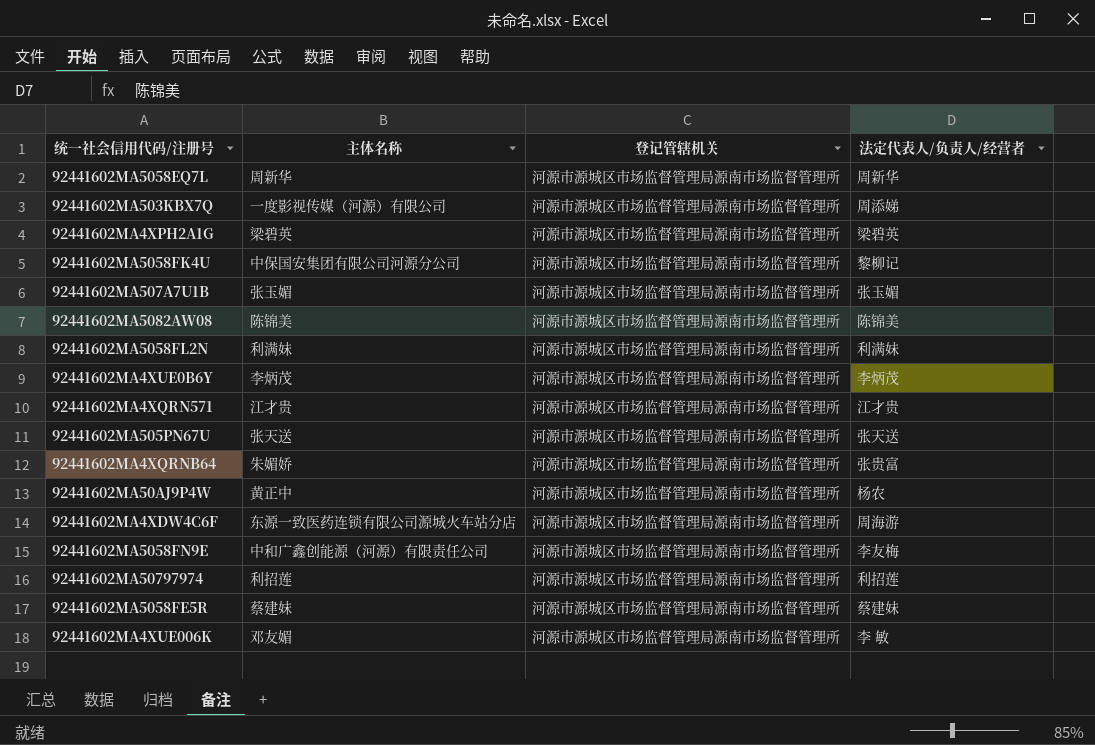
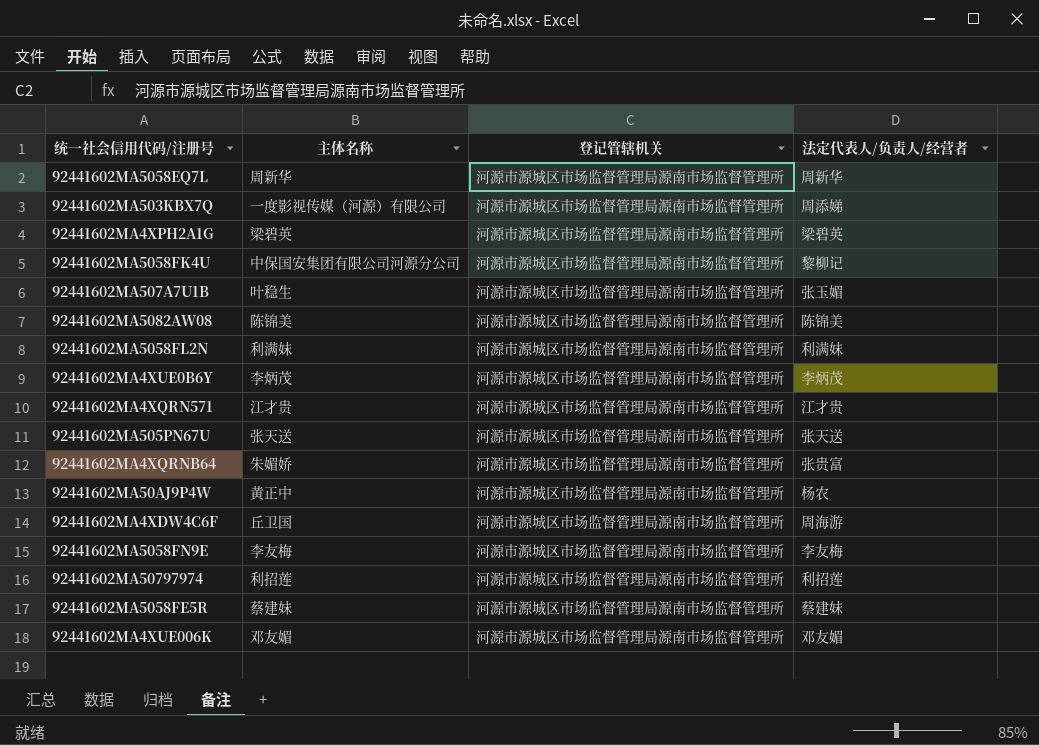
92441602MA507A7U1B | 主体名称: 张玉媚 -> 叶稳生
92441602MA4XDW4C6F | 主体名称: 东源一致医药连锁有限公司源城火车站分店 -> 丘卫国
92441602MA5058FN9E | 主体名称: 中和广鑫创能源（河源）有限责任公司 -> 李友梅
92441602MA4XUE006K | 法定代表人/负责人/经营者: 李 敏 -> 邓友媚

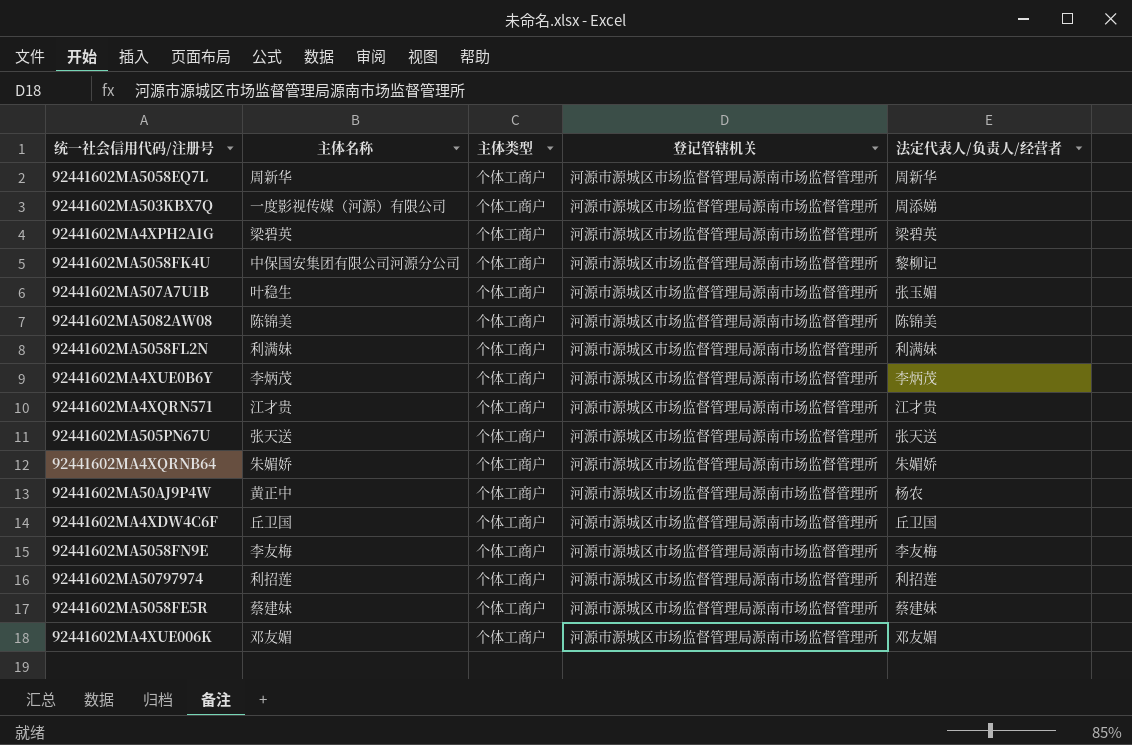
column 主体类型 | position: none -> 3
92441602MA4XQRNB64 | 法定代表人/负责人/经营者: 张贵富 -> 朱媚娇
92441602MA4XDW4C6F | 法定代表人/负责人/经营者: 周海游 -> 丘卫国

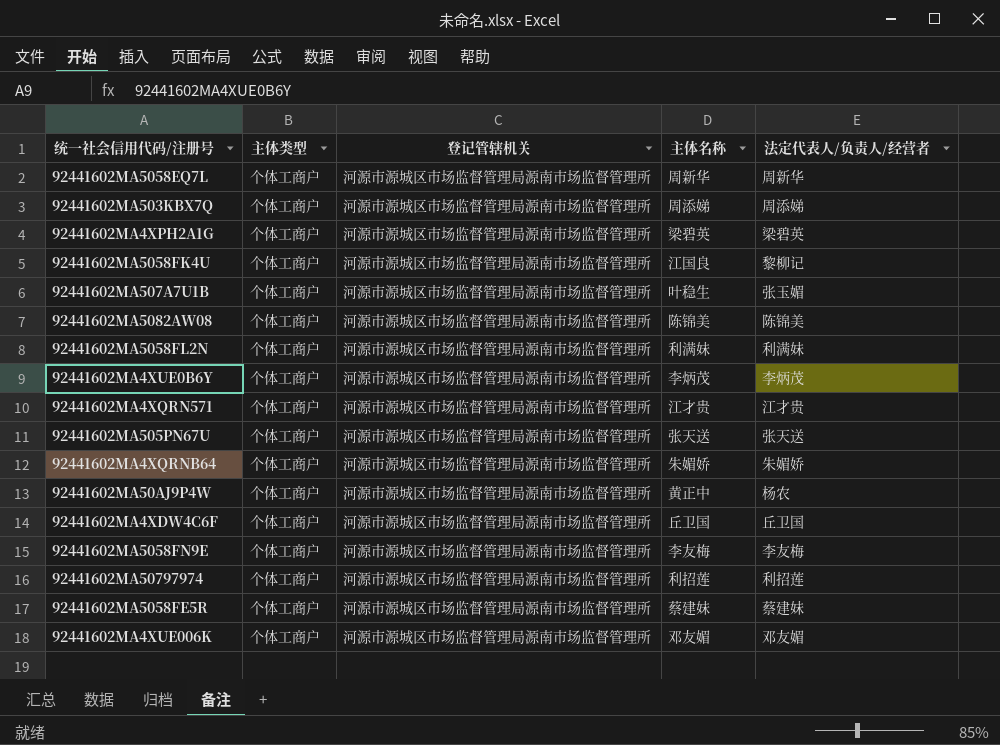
column 主体名称 | position: 2 -> 4
92441602MA503KBX7Q | 主体名称: 一度影视传媒（河源）有限公司 -> 周添娣
92441602MA5058FK4U | 主体名称: 中保国安集团有限公司河源分公司 -> 江国良

